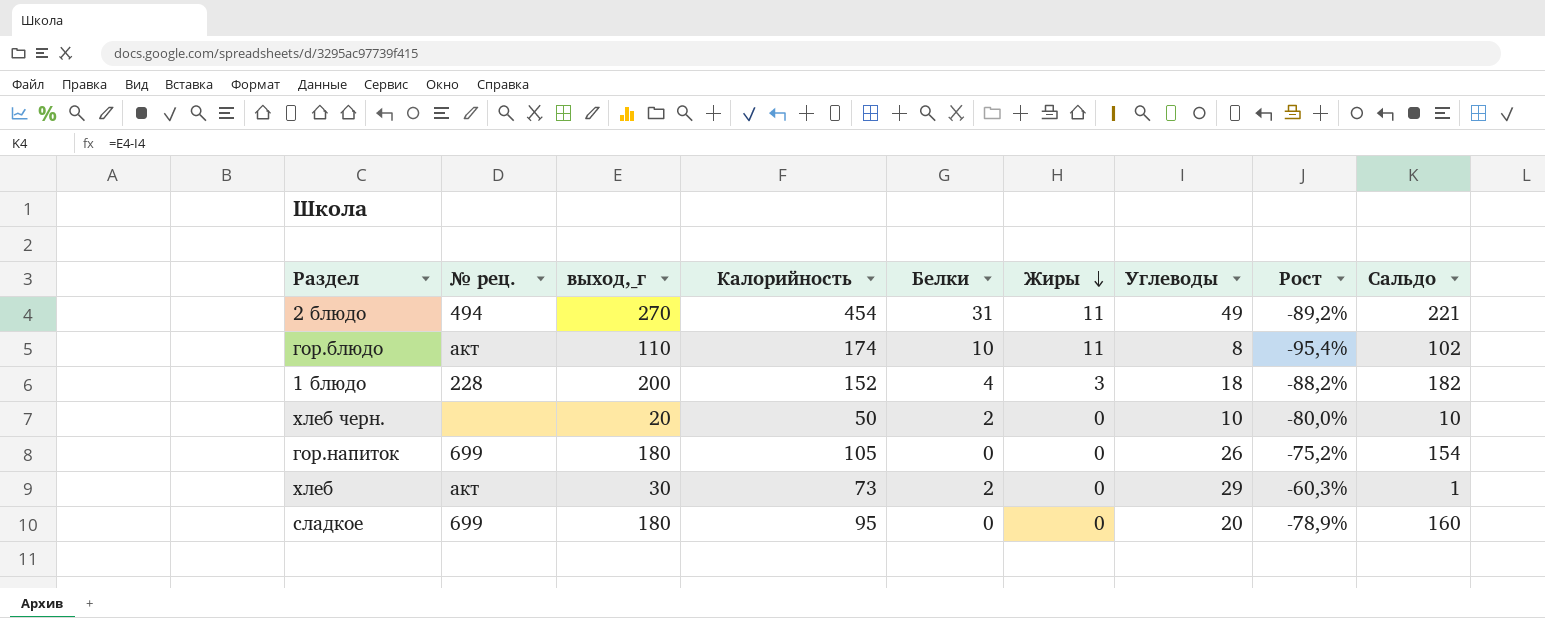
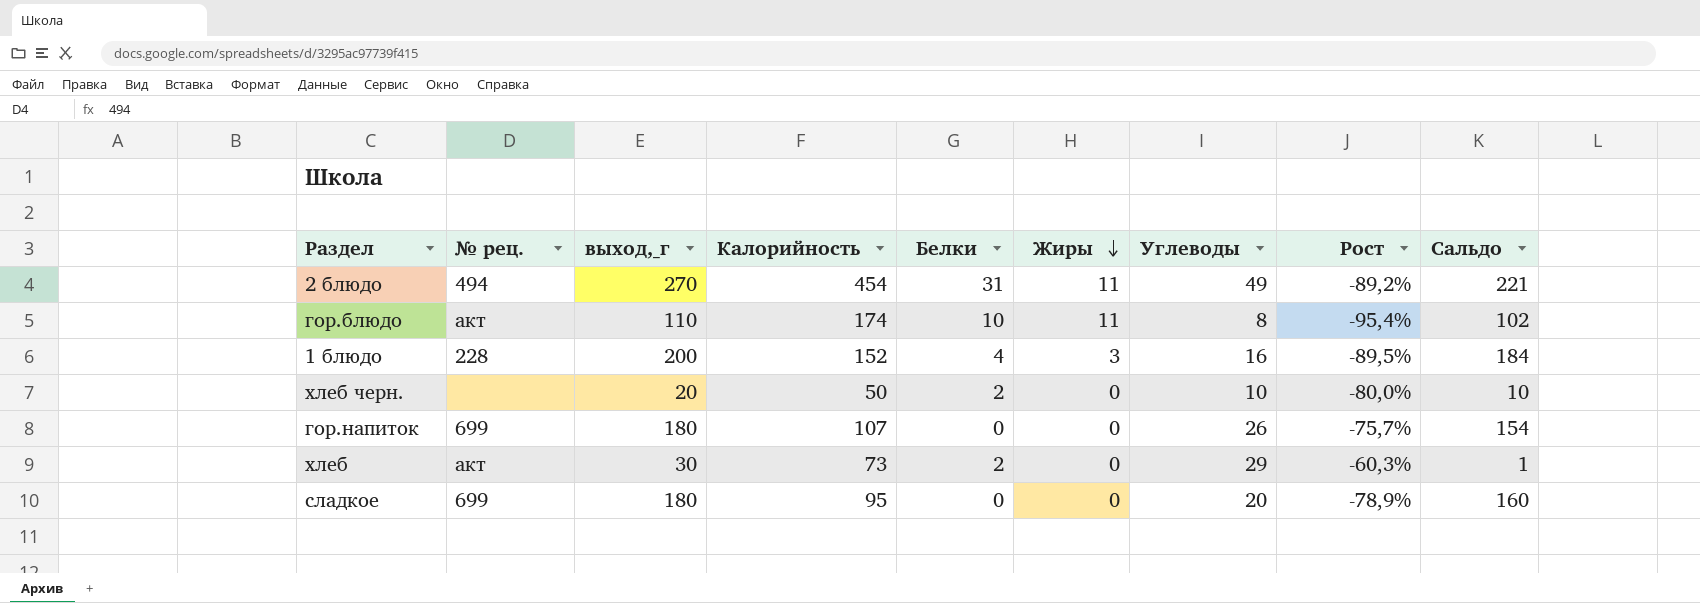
1 блюдо | Углеводы: 18 -> 16
1 блюдо | Рост: -88,2% -> -89,5%
1 блюдо | Сальдо: 182 -> 184
гор.напиток | Калорийность: 105 -> 107
гор.напиток | Рост: -75,2% -> -75,7%

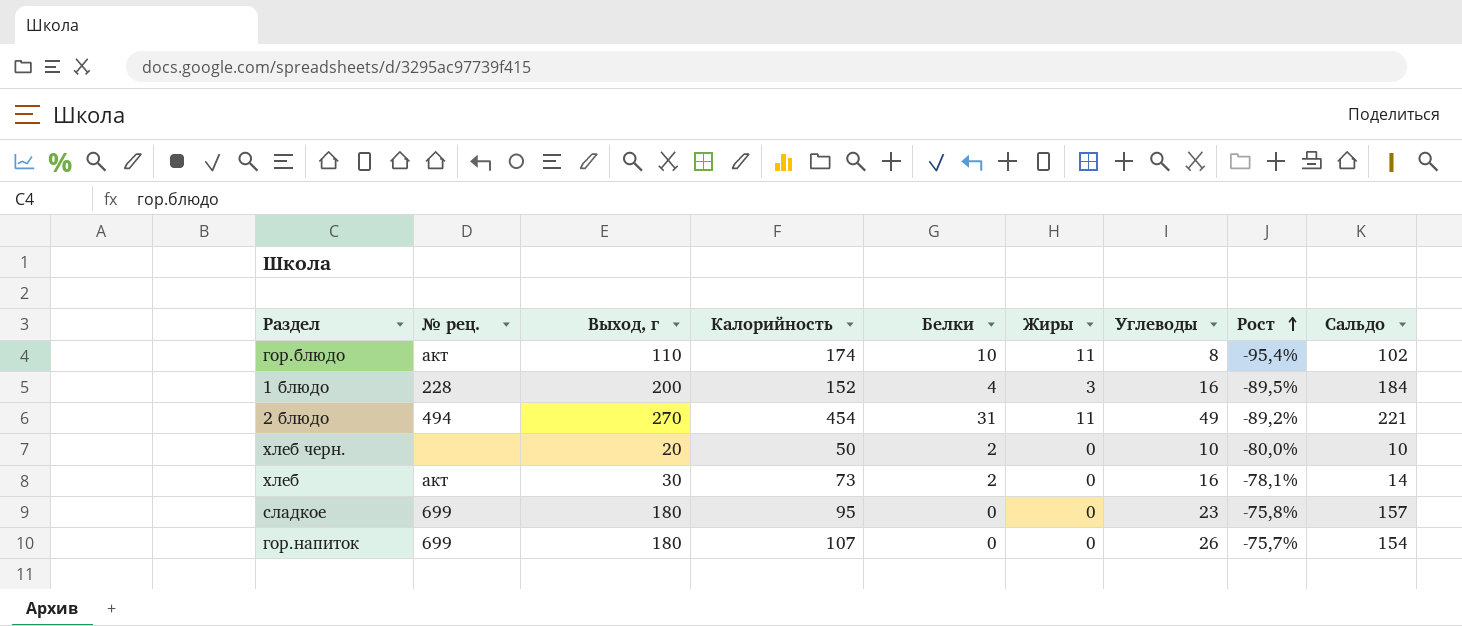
row order: Жиры descending -> Рост ascending
column name: выход,_г -> Выход, г
хлеб | Углеводы: 29 -> 16
хлеб | Рост: -60,3% -> -78,1%
хлеб | Сальдо: 1 -> 14
сладкое | Углеводы: 20 -> 23
сладкое | Рост: -78,9% -> -75,8%
сладкое | Сальдо: 160 -> 157

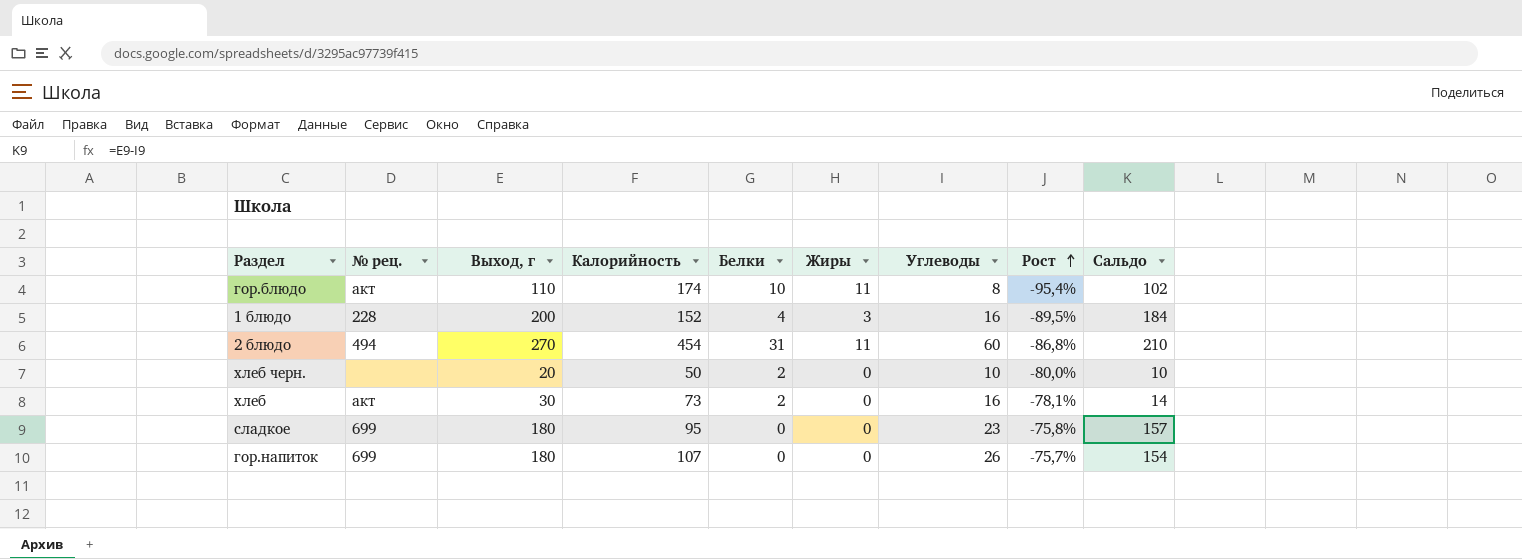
2 блюдо | Углеводы: 49 -> 60
2 блюдо | Рост: -89,2% -> -86,8%
2 блюдо | Сальдо: 221 -> 210

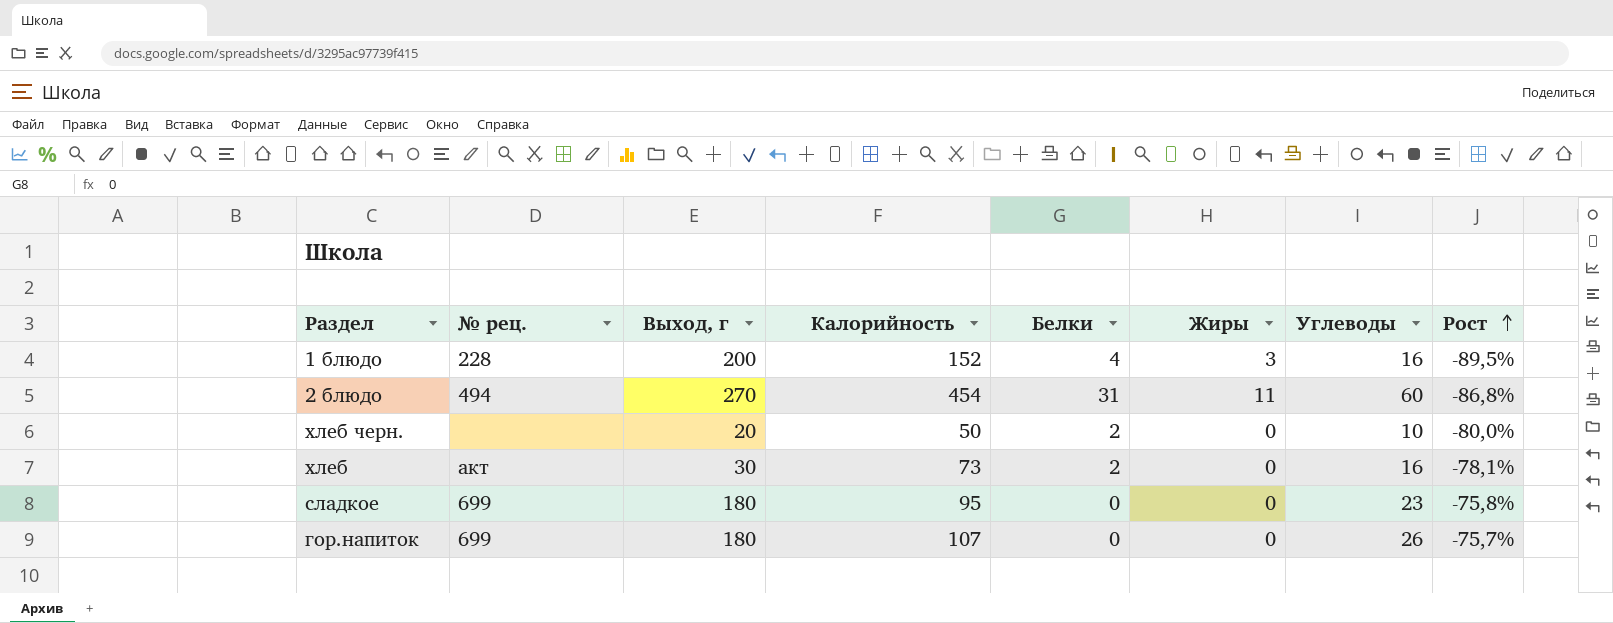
column Сальдо | formula: [Выход, г] - [Углеводы] -> none
row гор.блюдо: акт | 110 | 174 | 10 | 11 | 8 | -95,4% | 102 -> none

